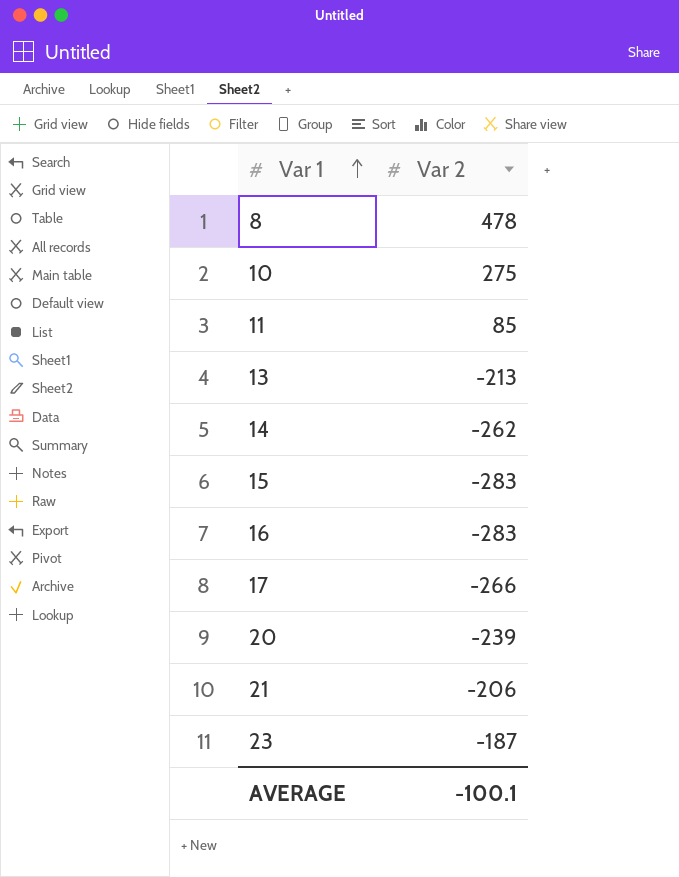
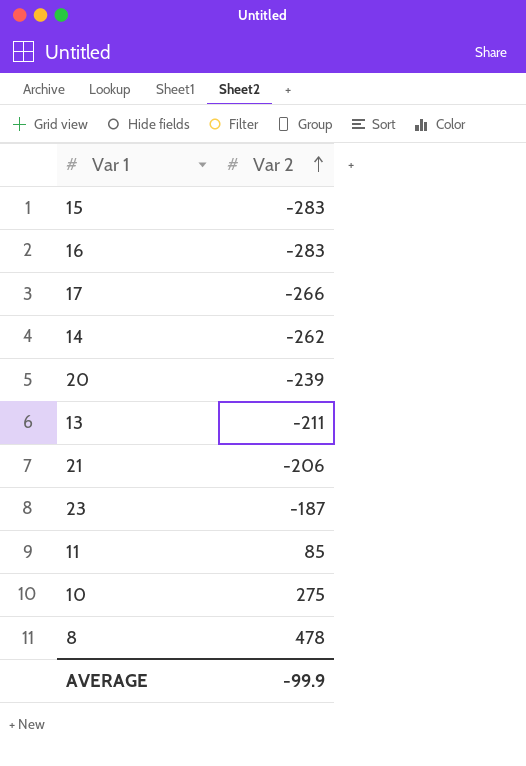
row order: Var 1 ascending -> Var 2 ascending
13 | Var 2: -213 -> -211
AVERAGE | Var 2: -100.1 -> -99.9

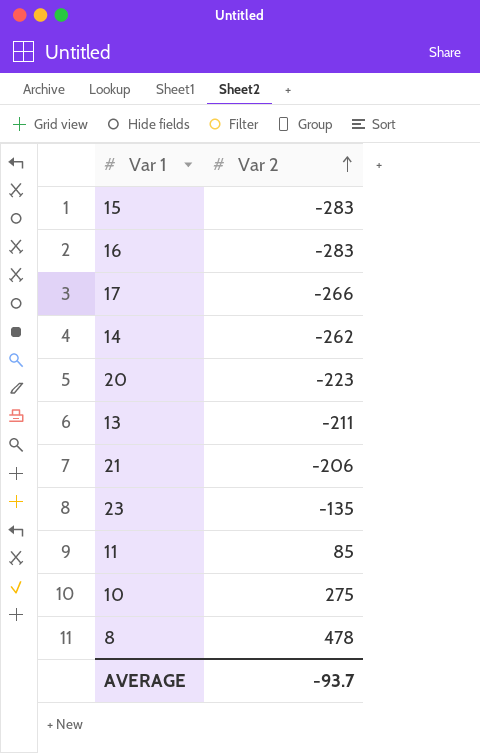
20 | Var 2: -239 -> -223
23 | Var 2: -187 -> -135
AVERAGE | Var 2: -99.9 -> -93.7

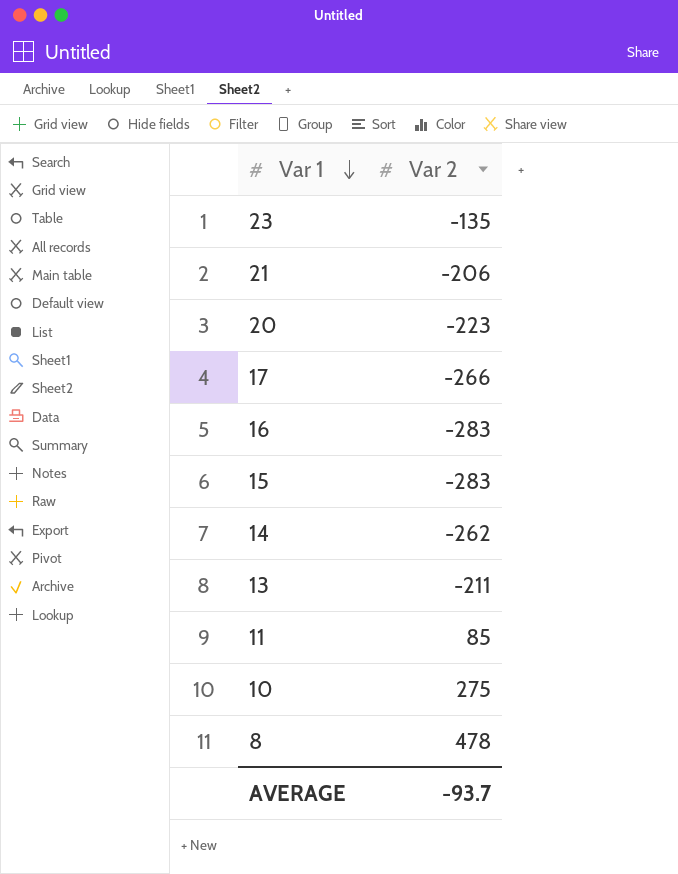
row order: Var 2 ascending -> Var 1 descending

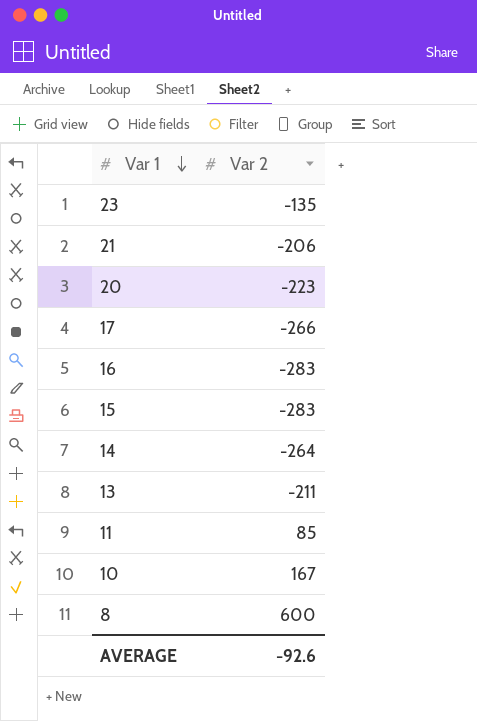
14 | Var 2: -262 -> -264
10 | Var 2: 275 -> 167
8 | Var 2: 478 -> 600
AVERAGE | Var 2: -93.7 -> -92.6

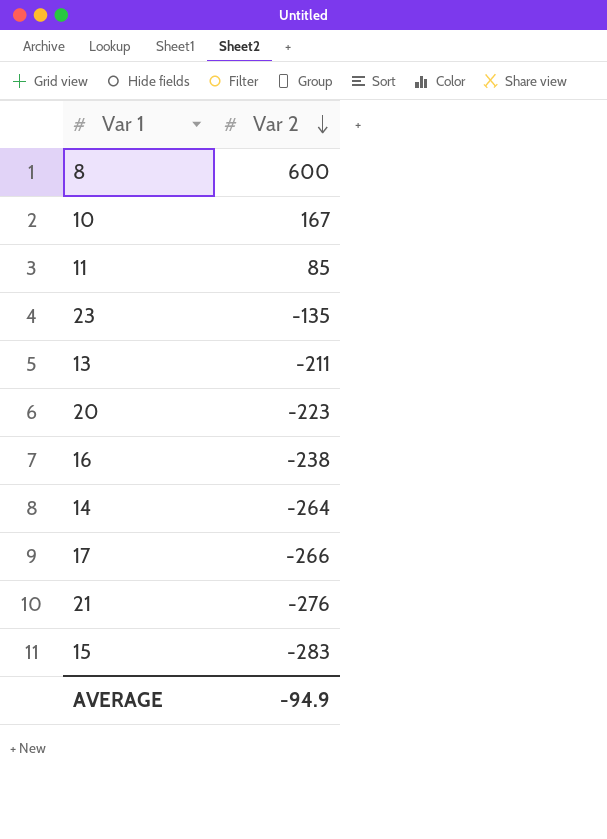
row order: Var 1 descending -> Var 2 descending
16 | Var 2: -283 -> -238
21 | Var 2: -206 -> -276
AVERAGE | Var 2: -92.6 -> -94.9

